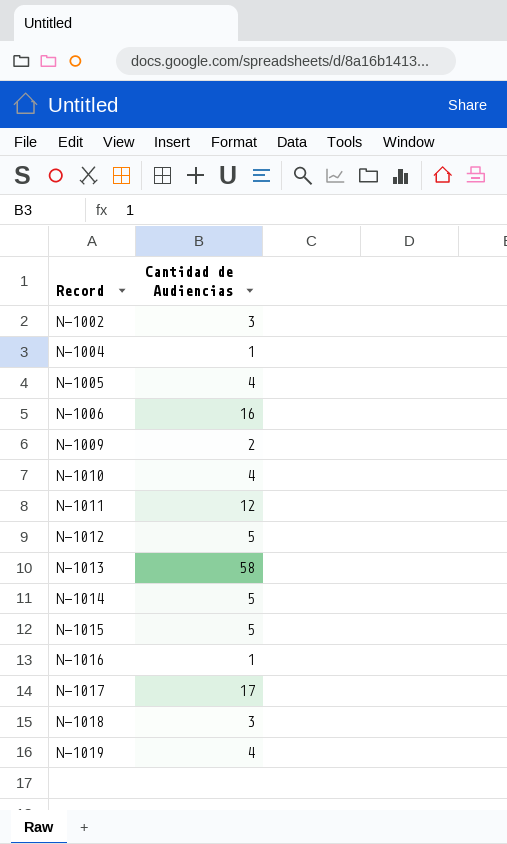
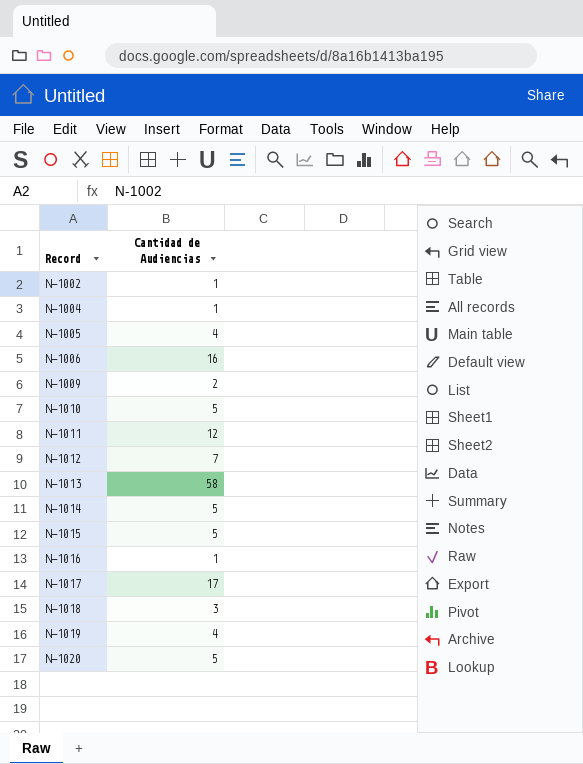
N-1002 | Cantidad de Audiencias: 3 -> 1
N-1010 | Cantidad de Audiencias: 4 -> 5
N-1012 | Cantidad de Audiencias: 5 -> 7
row N-1020: none -> 5

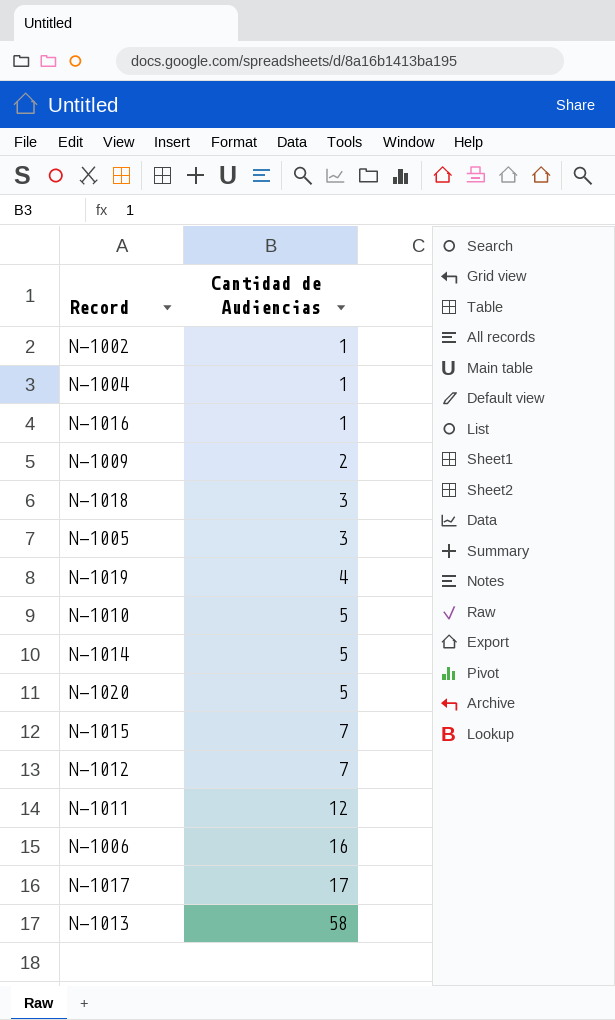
row order: Record ascending -> Cantidad de Audiencias ascending
N-1005 | Cantidad de Audiencias: 4 -> 3
N-1015 | Cantidad de Audiencias: 5 -> 7

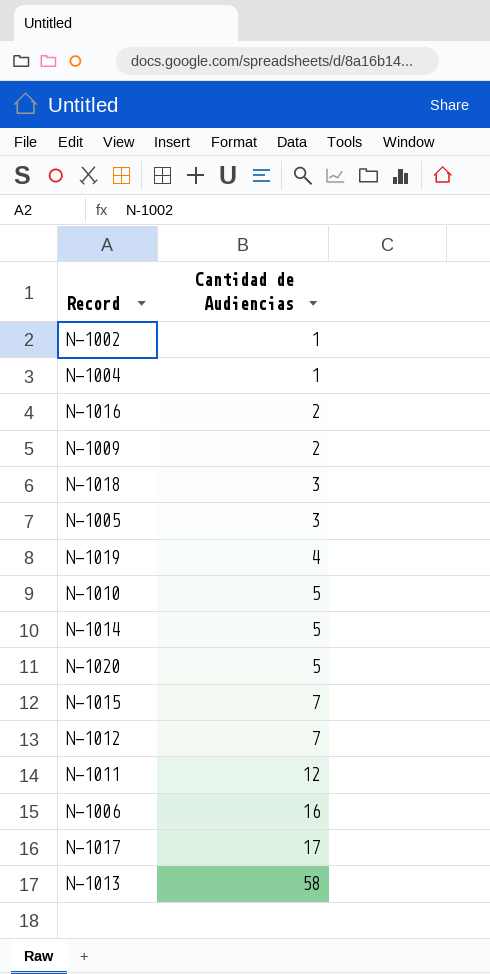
N-1016 | Cantidad de Audiencias: 1 -> 2

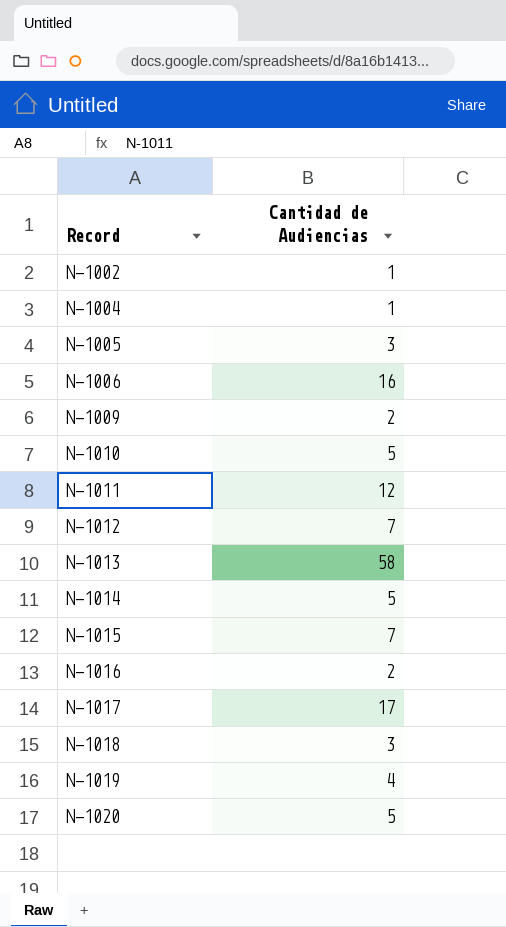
row order: Cantidad de Audiencias ascending -> Record ascending

